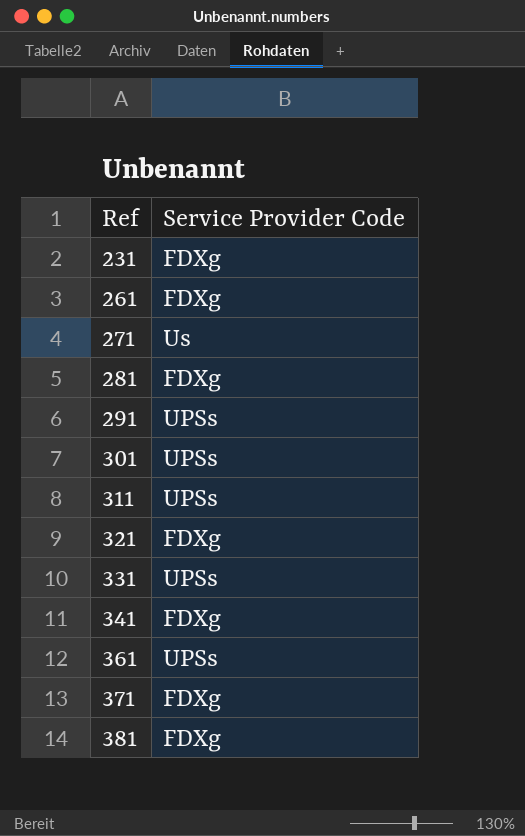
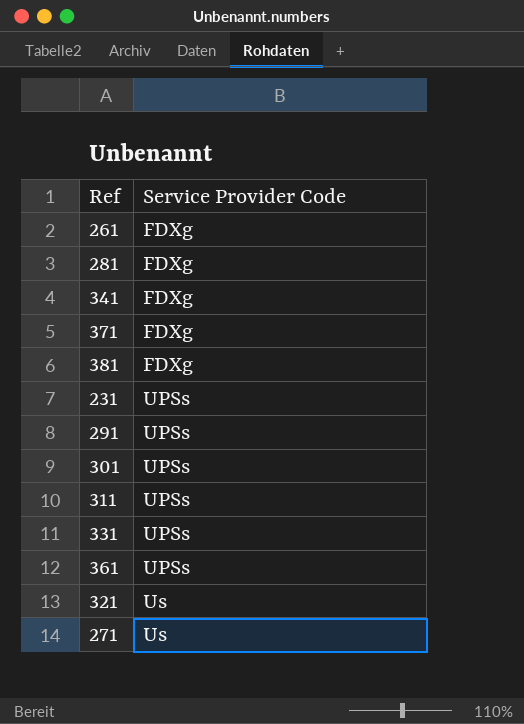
row order: Ref ascending -> Service Provider Code ascending
231 | Service Provider Code: FDXg -> UPSs
321 | Service Provider Code: FDXg -> Us

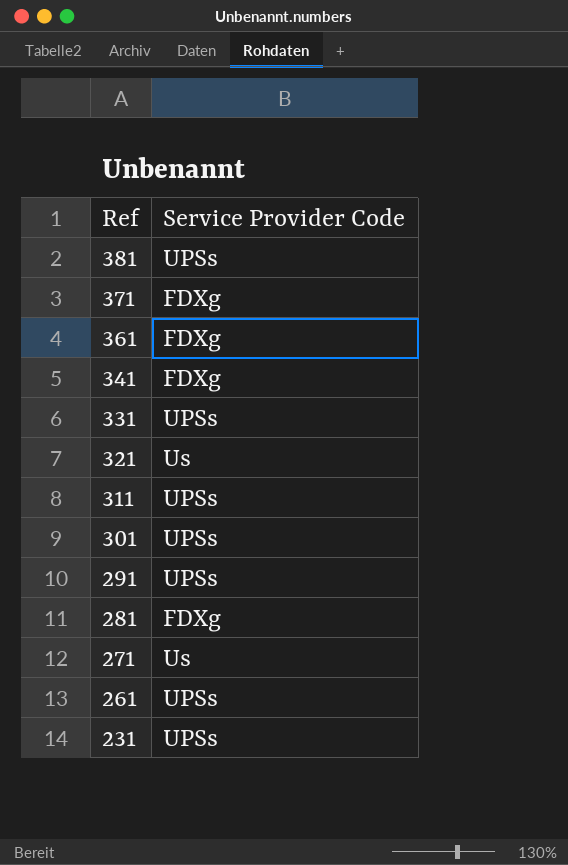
row order: Service Provider Code ascending -> Ref descending
381 | Service Provider Code: FDXg -> UPSs
361 | Service Provider Code: UPSs -> FDXg
261 | Service Provider Code: FDXg -> UPSs

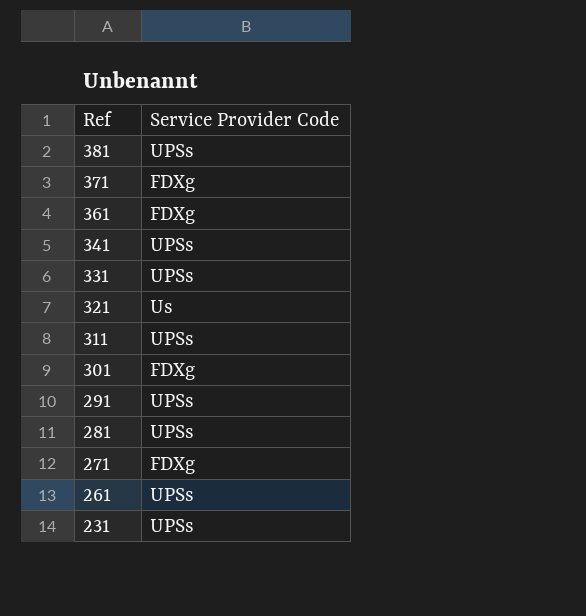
341 | Service Provider Code: FDXg -> UPSs
301 | Service Provider Code: UPSs -> FDXg
281 | Service Provider Code: FDXg -> UPSs
271 | Service Provider Code: Us -> FDXg

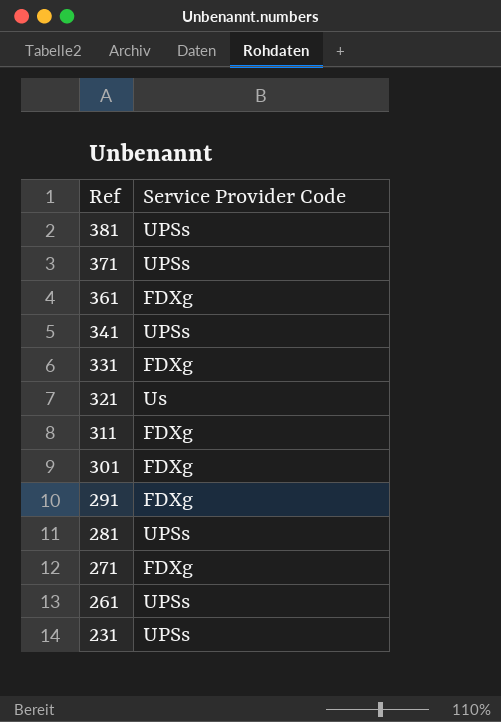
371 | Service Provider Code: FDXg -> UPSs
331 | Service Provider Code: UPSs -> FDXg
311 | Service Provider Code: UPSs -> FDXg
291 | Service Provider Code: UPSs -> FDXg

